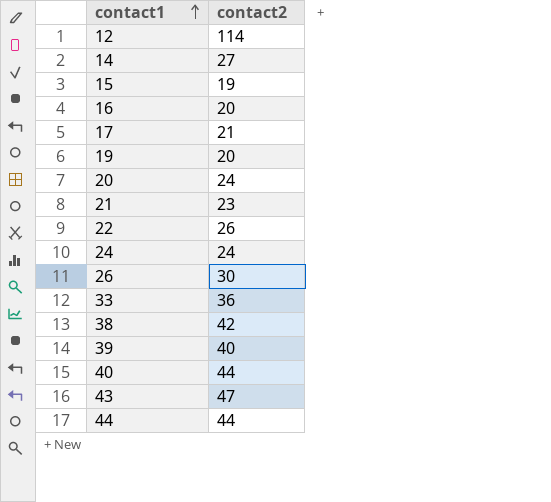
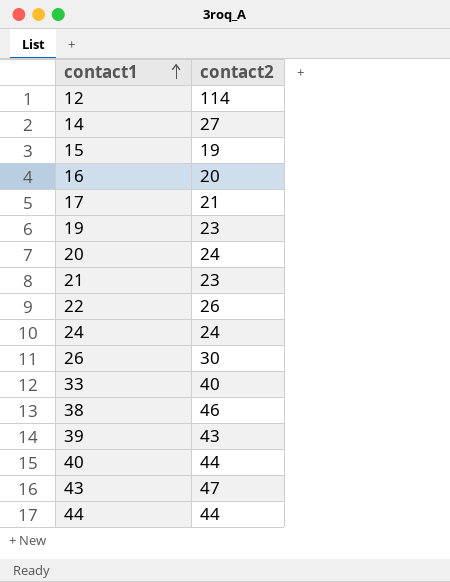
19 | contact2: 20 -> 23
33 | contact2: 36 -> 40
38 | contact2: 42 -> 46
39 | contact2: 40 -> 43

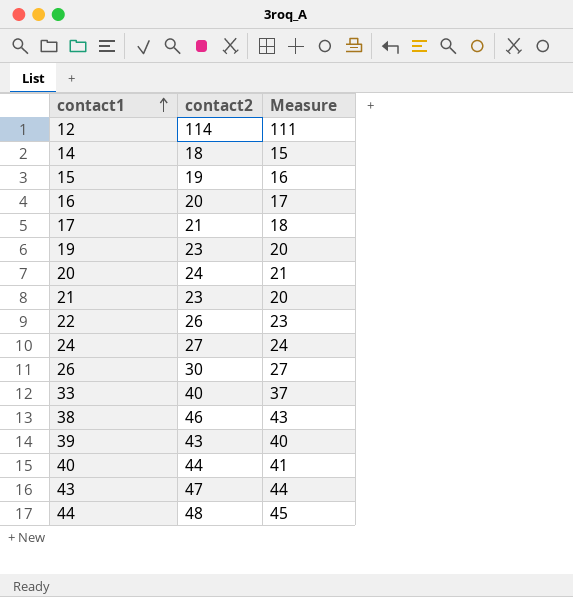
column Measure | formula: none -> [contact2] - 3
14 | contact2: 27 -> 18
24 | contact2: 24 -> 27
44 | contact2: 44 -> 48

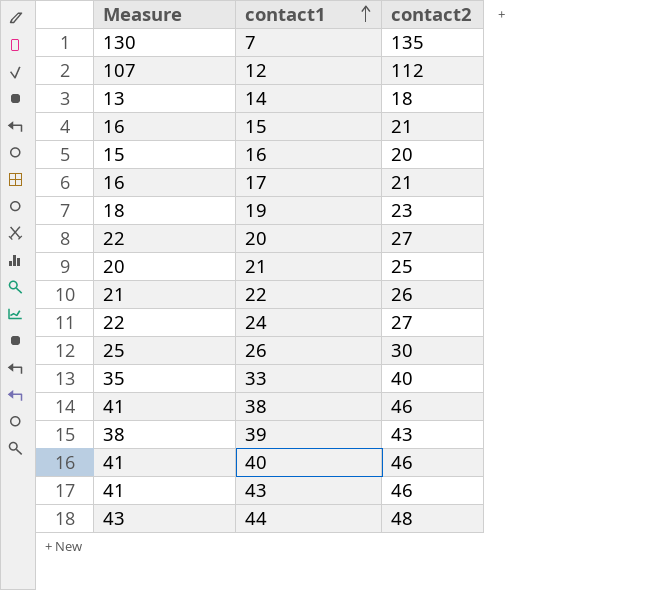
column Measure | formula: [contact2] - 3 -> [contact2] - 5
column Measure | position: 3 -> 1
row 7: none -> 130 | 135
12 | contact2: 114 -> 112
15 | contact2: 19 -> 21
20 | contact2: 24 -> 27
21 | contact2: 23 -> 25
40 | contact2: 44 -> 46
43 | contact2: 47 -> 46

